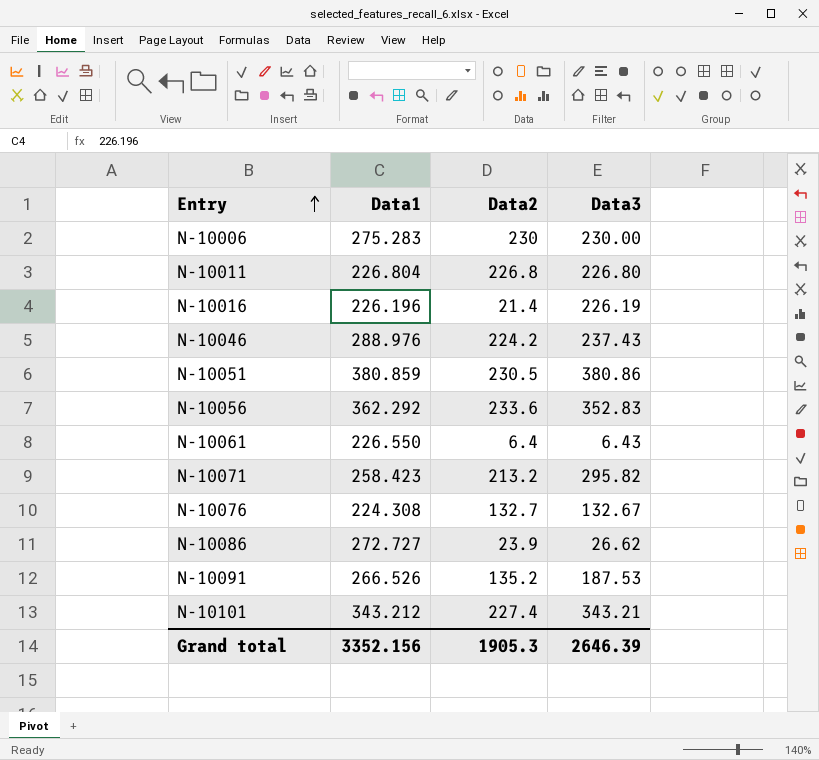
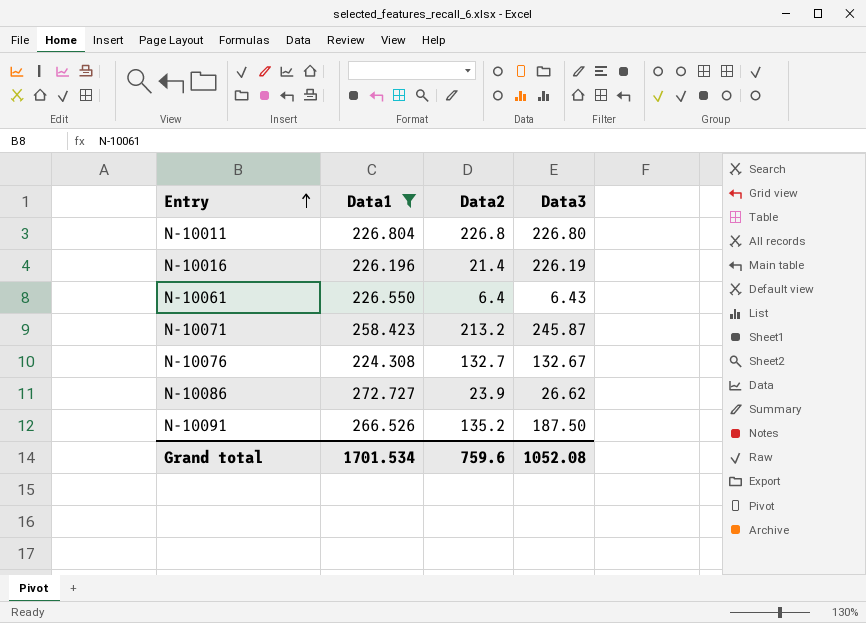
filter: none -> Data1 <= 272.727
N-10071 | Data3: 295.82 -> 245.87
N-10091 | Data3: 187.53 -> 187.50
Grand total | Data1: 3352.156 -> 1701.534
Grand total | Data2: 1905.3 -> 759.6
Grand total | Data3: 2646.39 -> 1052.08

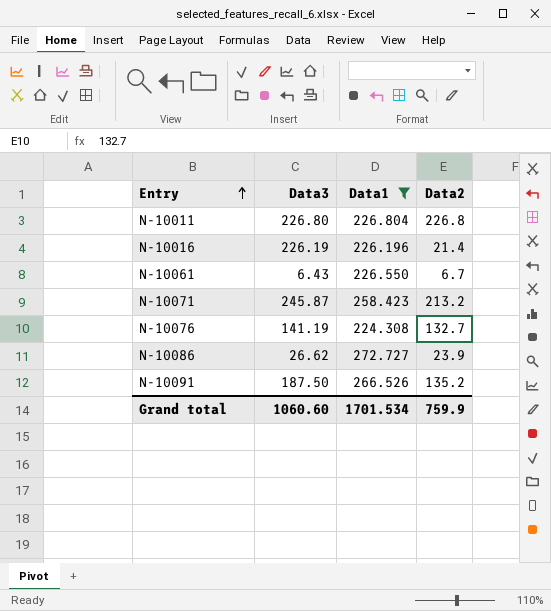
column Data3 | position: 4 -> 2
N-10061 | Data2: 6.4 -> 6.7
N-10076 | Data3: 132.67 -> 141.19
Grand total | Data3: 1052.08 -> 1060.60
Grand total | Data2: 759.6 -> 759.9

